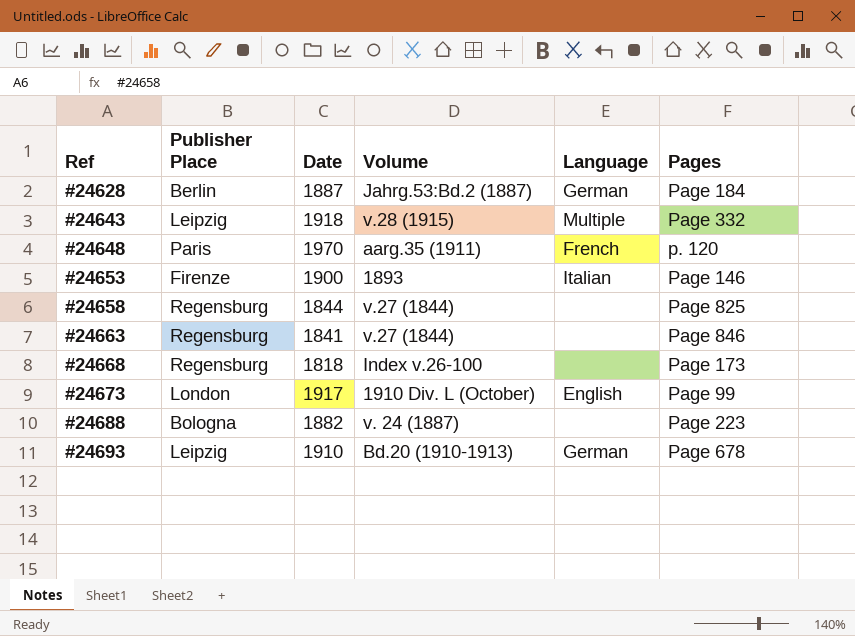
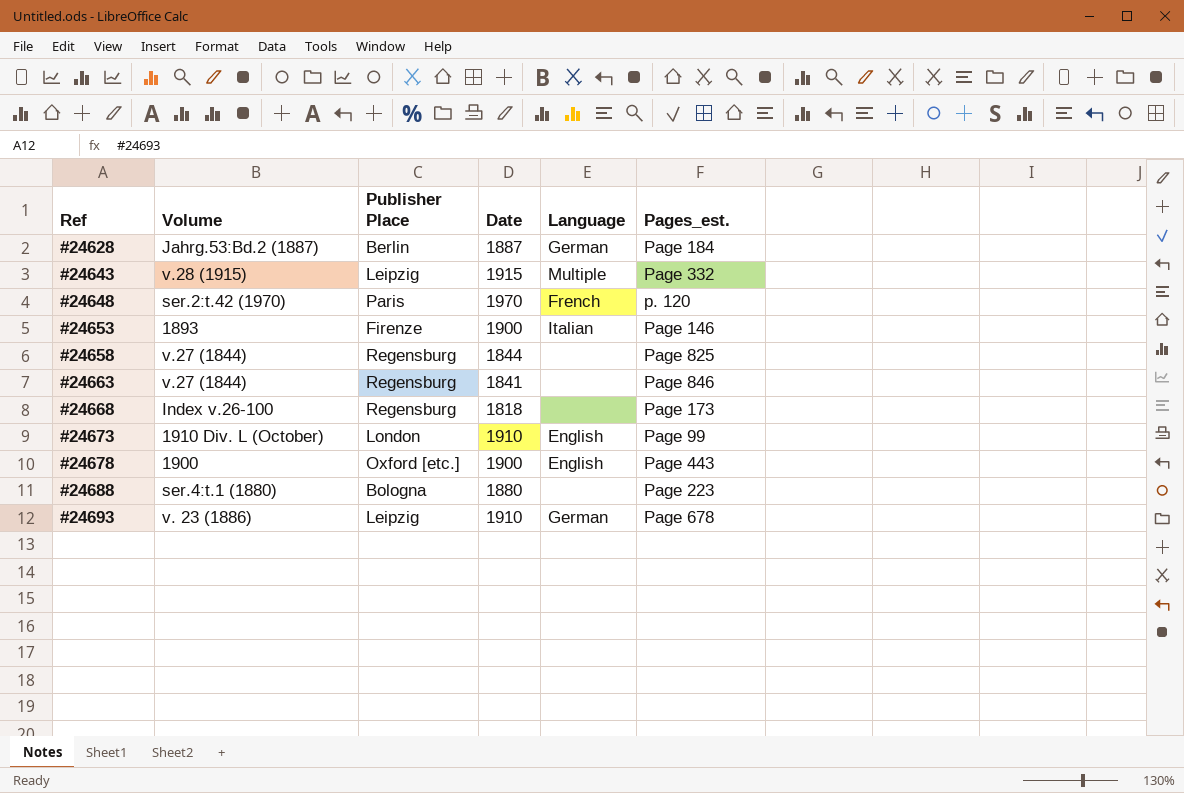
column Volume | position: 4 -> 2
column name: Pages -> Pages_est.
#24643 | Date: 1918 -> 1915
#24648 | Volume: aarg.35 (1911) -> ser.2:t.42 (1970)
#24673 | Date: 1917 -> 1910
row #24678: none -> 1900 | Oxford [etc.] | 1900 | English | Page 443
#24688 | Volume: v. 24 (1887) -> ser.4:t.1 (1880)
#24688 | Date: 1882 -> 1880
#24693 | Volume: Bd.20 (1910-1913) -> v. 23 (1886)

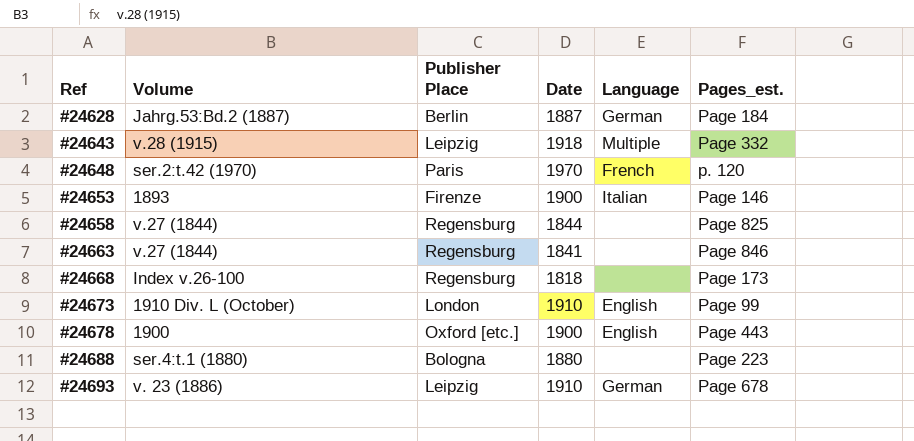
#24643 | Date: 1915 -> 1918

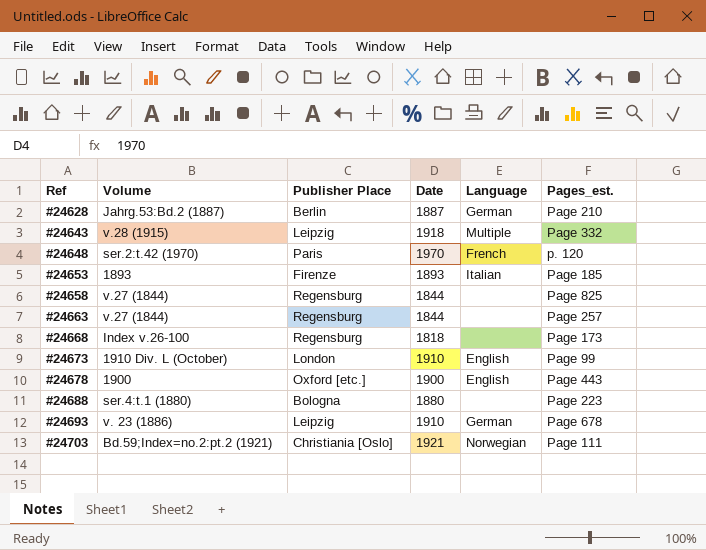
#24628 | Pages_est.: Page 184 -> Page 210
#24653 | Date: 1900 -> 1893
#24653 | Pages_est.: Page 146 -> Page 185
#24663 | Date: 1841 -> 1844
#24663 | Pages_est.: Page 846 -> Page 257
row #24703: none -> Bd.59;Index=no.2:pt.2 (1921) | Christiania [Oslo] | 1921 | Norwegian | Page 111

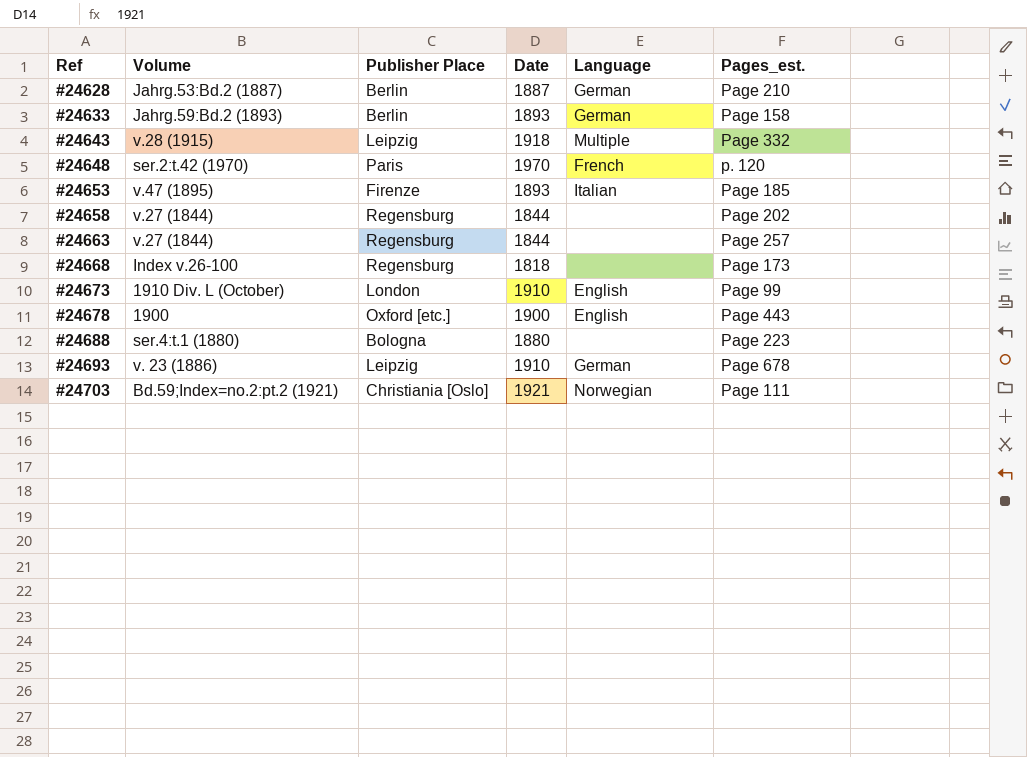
row #24633: none -> Jahrg.59:Bd.2 (1893) | Berlin | 1893 | German | Page 158
#24653 | Volume: 1893 -> v.47 (1895)
#24658 | Pages_est.: Page 825 -> Page 202

